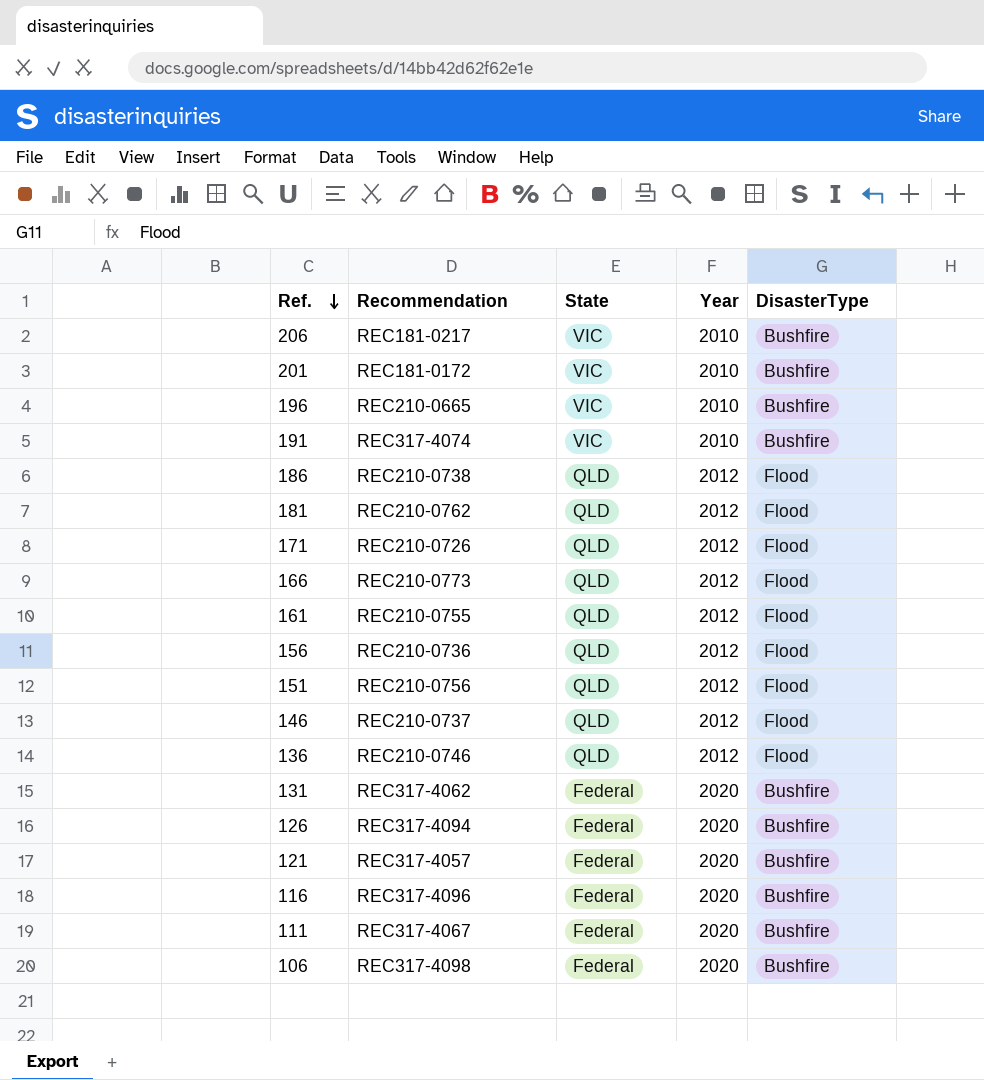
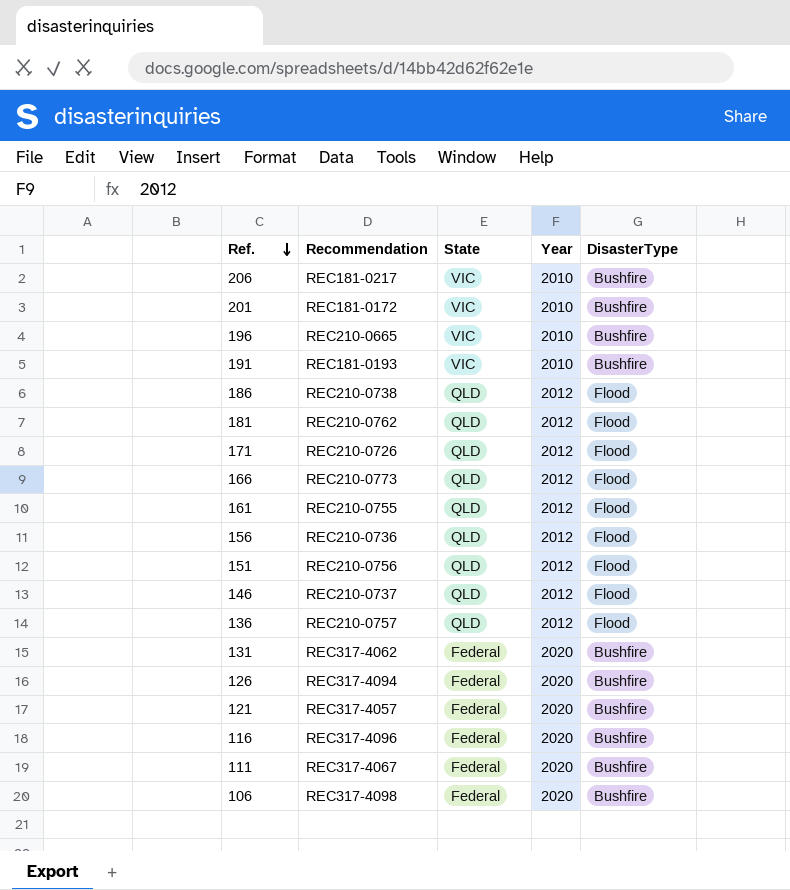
191 | Recommendation: REC317-4074 -> REC181-0193
136 | Recommendation: REC210-0746 -> REC210-0757

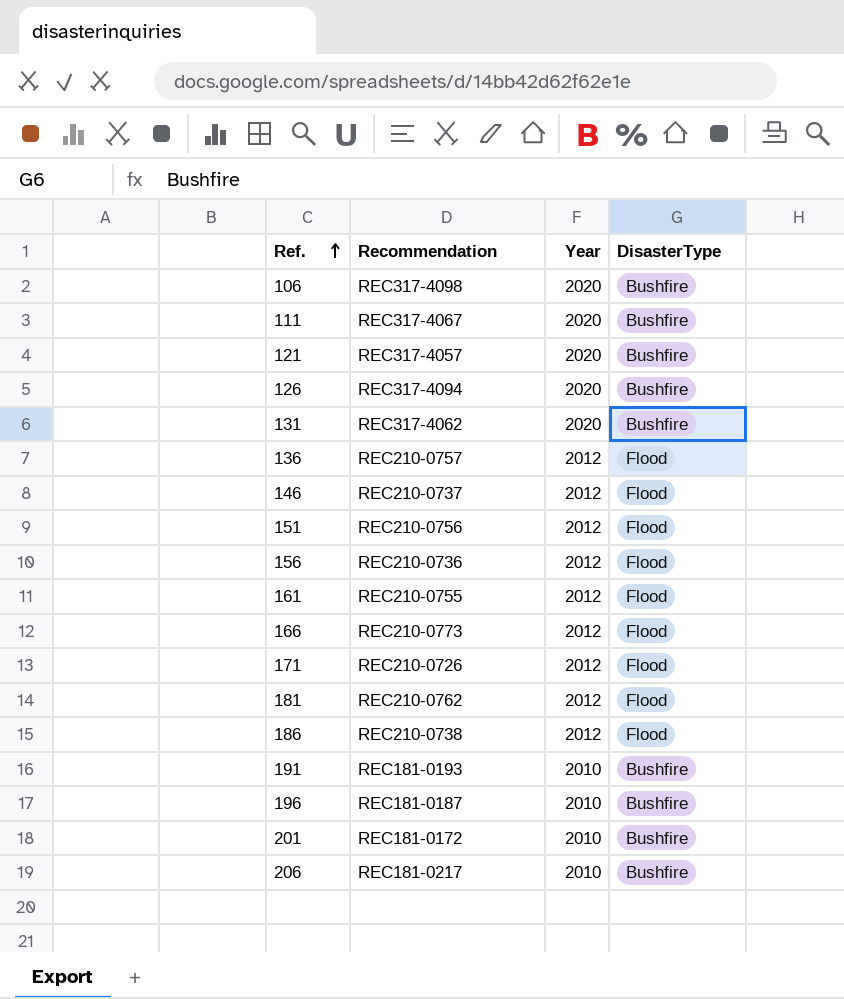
row order: Ref. descending -> Ref. ascending
column State | position: 3 -> none
row 116: REC317-4096 | Federal | 2020 | Bushfire -> none
196 | Recommendation: REC210-0665 -> REC181-0187

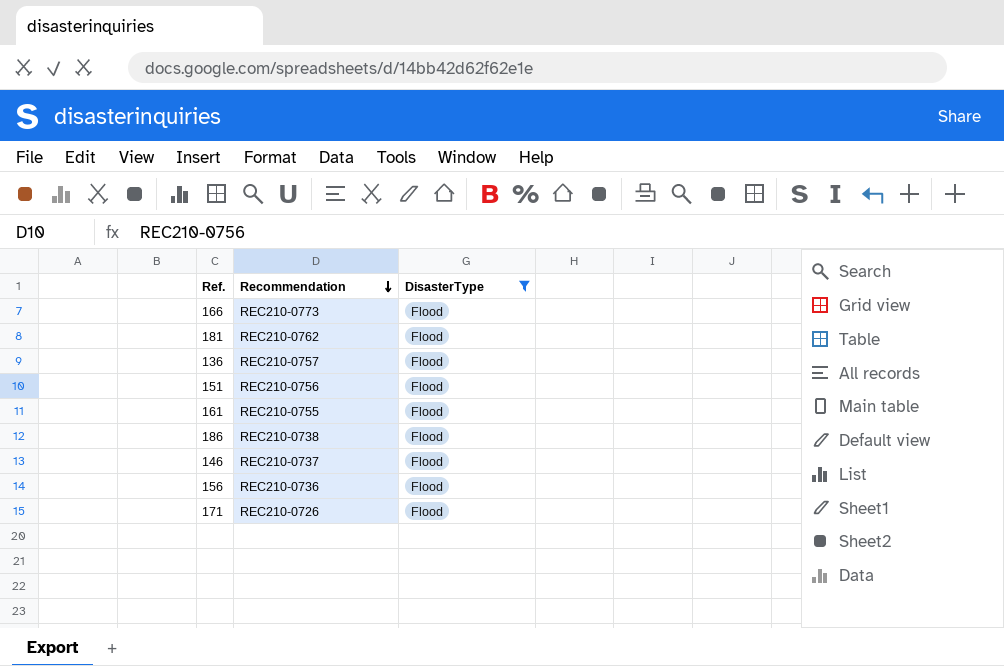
filter: none -> DisasterType = Flood
row order: Ref. ascending -> Recommendation descending
column Year | position: 3 -> none

